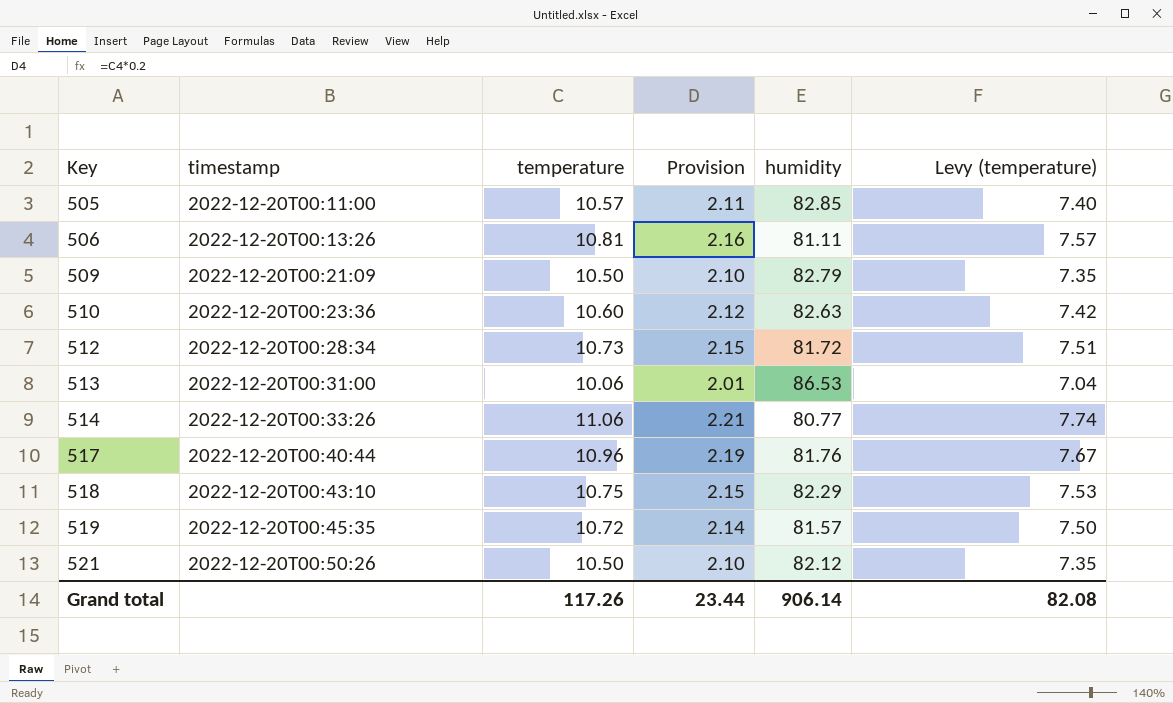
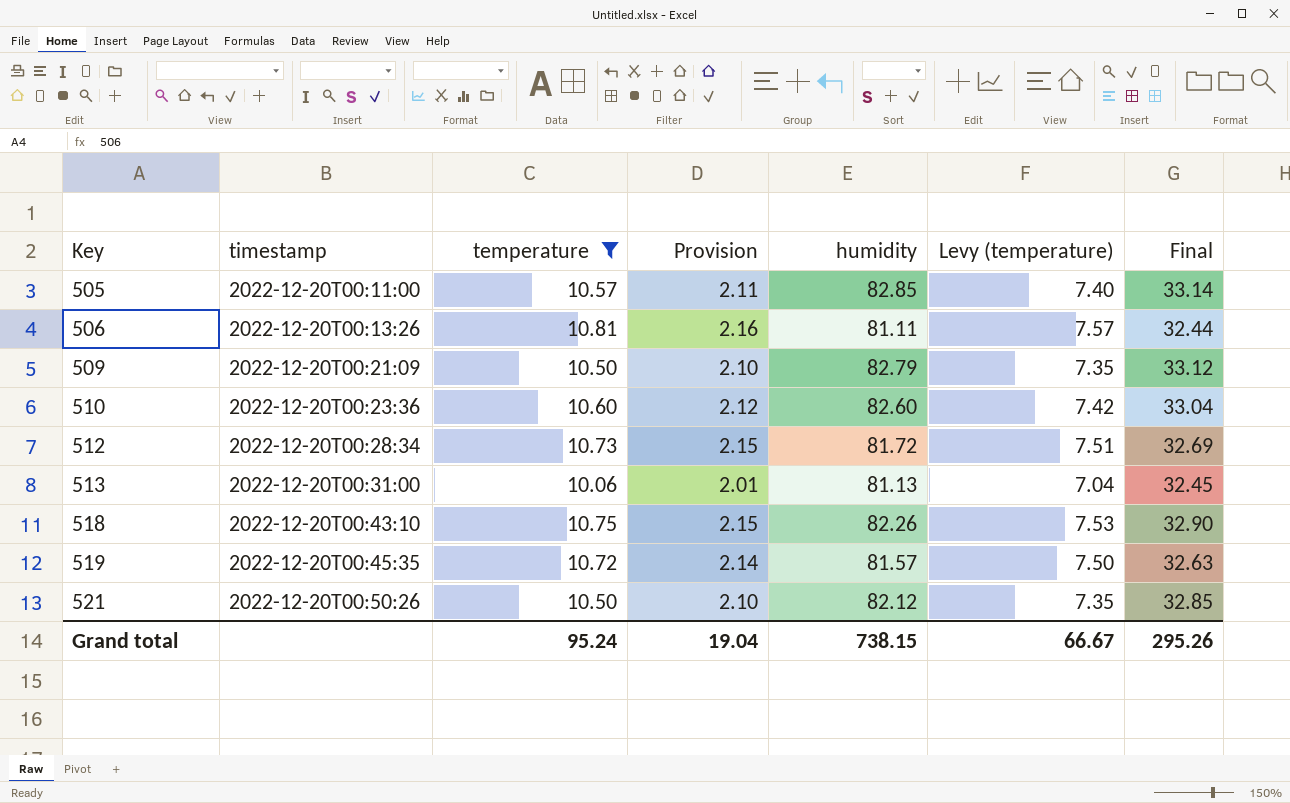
filter: none -> temperature <= 10.81
column Final | formula: none -> [humidity] * 0.4
510 | humidity: 82.63 -> 82.60
513 | humidity: 86.53 -> 81.13
518 | humidity: 82.29 -> 82.26
Grand total | temperature: 117.26 -> 95.24
Grand total | Provision: 23.44 -> 19.04
Grand total | humidity: 906.14 -> 738.15
Grand total | Levy (temperature): 82.08 -> 66.67

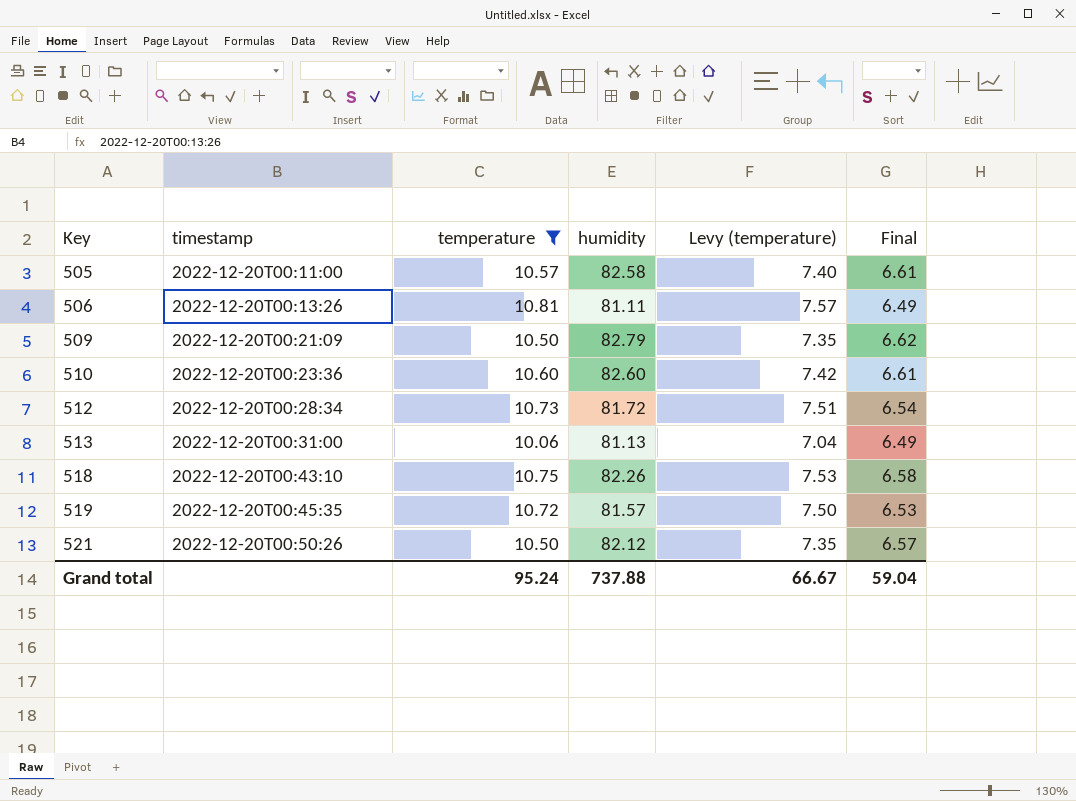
column Provision | formula: [temperature] * 0.2 -> none
column Final | formula: [humidity] * 0.4 -> [humidity] * 0.08
505 | humidity: 82.85 -> 82.58
Grand total | humidity: 738.15 -> 737.88
Grand total | Final: 295.26 -> 59.04

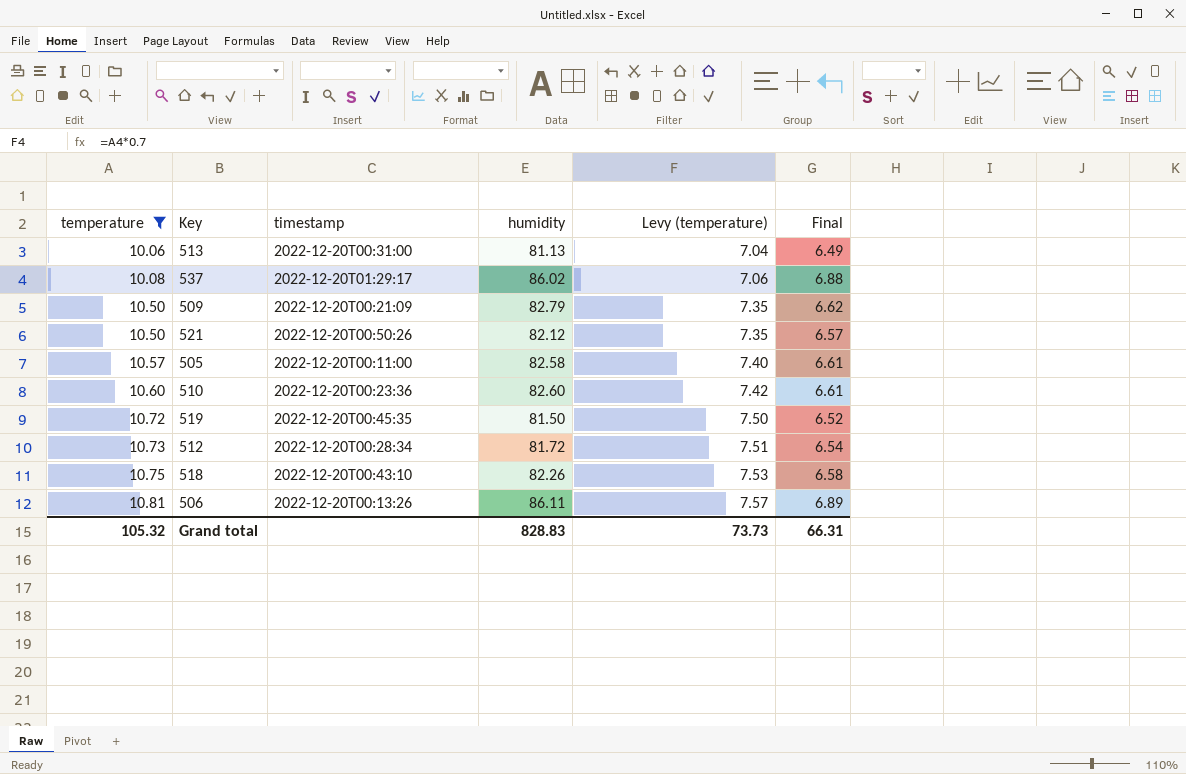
row order: Key ascending -> temperature ascending
column temperature | position: 3 -> 1
row 537: none -> 10.08 | 2022-12-20T01:29:17 | 86.02 | 7.06 | 6.88
519 | humidity: 81.57 -> 81.50
519 | Final: 6.53 -> 6.52
506 | humidity: 81.11 -> 86.11
506 | Final: 6.49 -> 6.89
Grand total | temperature: 95.24 -> 105.32
Grand total | humidity: 737.88 -> 828.83
Grand total | Levy (temperature): 66.67 -> 73.73
Grand total | Final: 59.04 -> 66.31

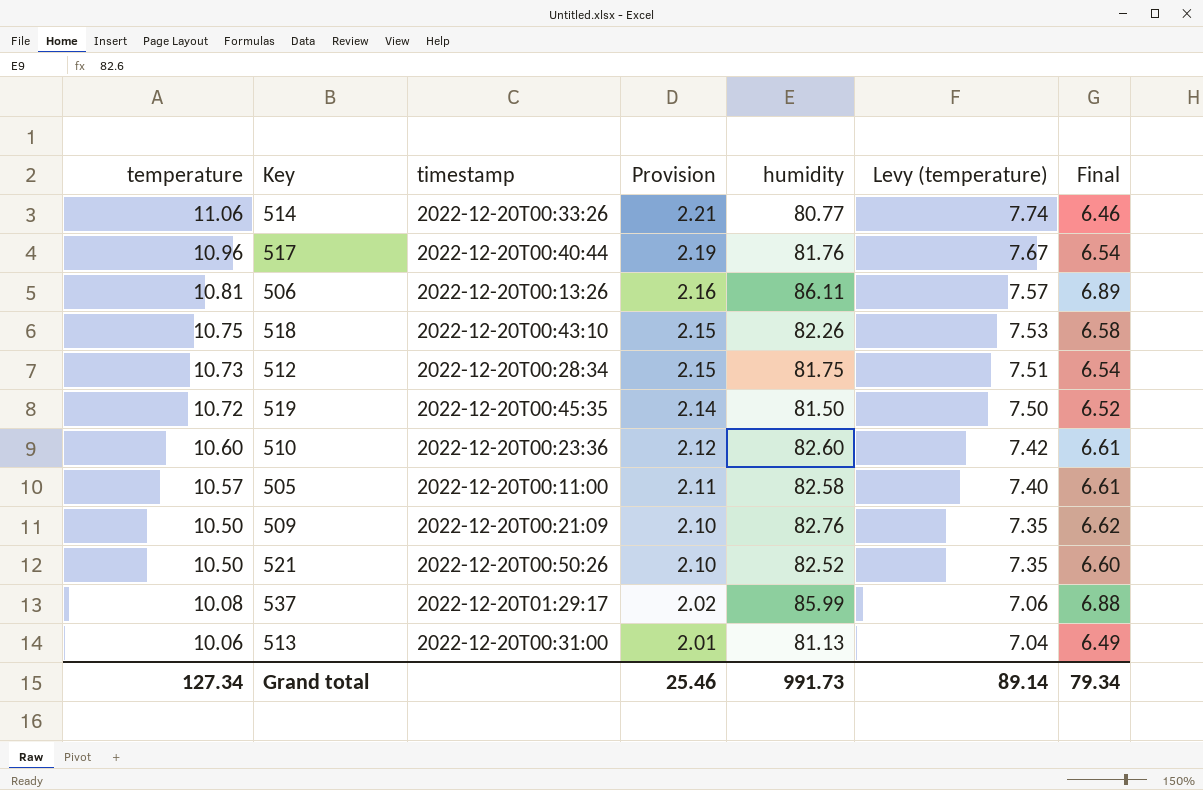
filter: temperature <= 10.81 -> none
row order: temperature ascending -> temperature descending
column Provision | formula: none -> [temperature] * 0.2
512 | humidity: 81.72 -> 81.75
509 | humidity: 82.79 -> 82.76
521 | humidity: 82.12 -> 82.52
521 | Final: 6.57 -> 6.60
537 | humidity: 86.02 -> 85.99
Grand total | temperature: 105.32 -> 127.34
Grand total | humidity: 828.83 -> 991.73
Grand total | Levy (temperature): 73.73 -> 89.14
Grand total | Final: 66.31 -> 79.34

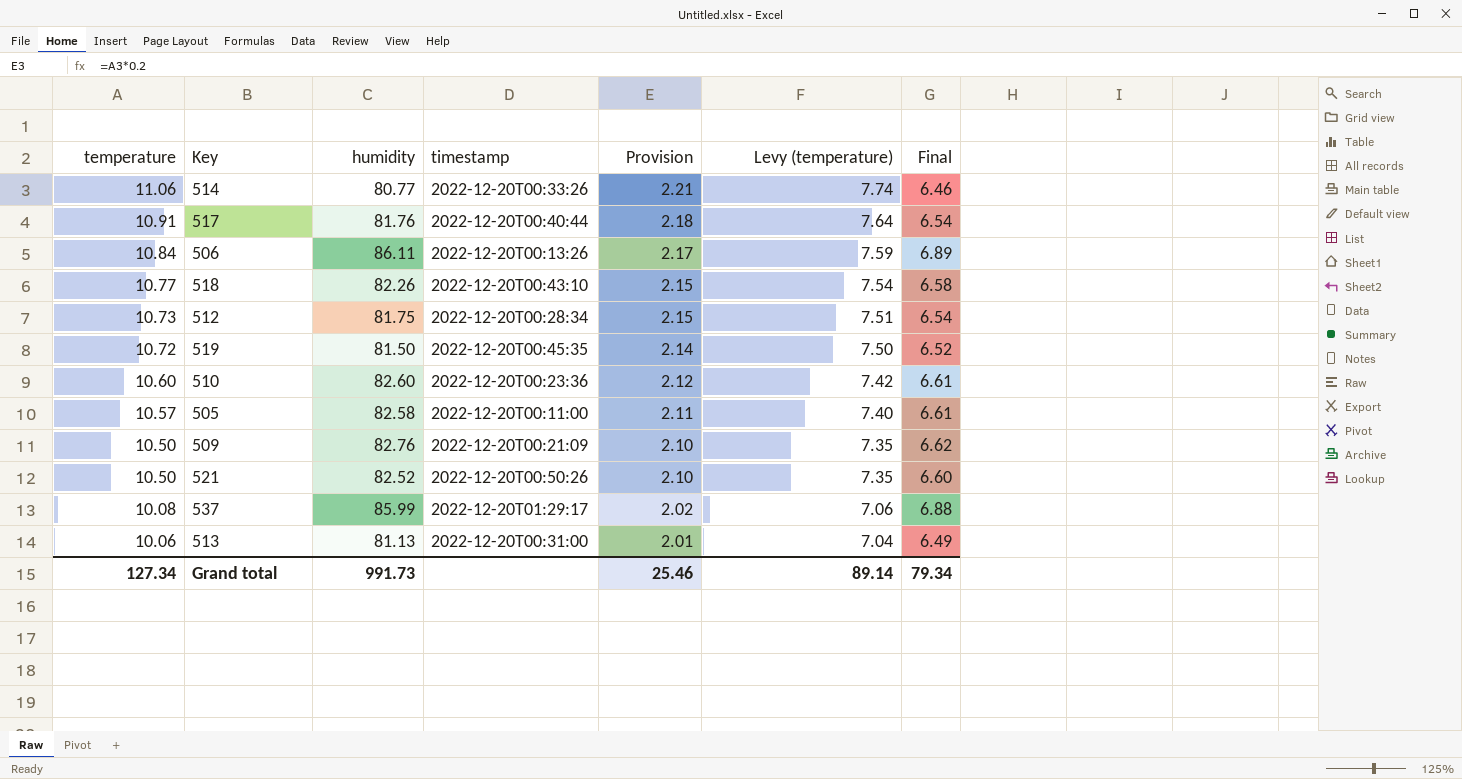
column humidity | position: 5 -> 3
517 | temperature: 10.96 -> 10.91
517 | Provision: 2.19 -> 2.18
517 | Levy (temperature): 7.67 -> 7.64
506 | temperature: 10.81 -> 10.84
506 | Provision: 2.16 -> 2.17
506 | Levy (temperature): 7.57 -> 7.59
518 | temperature: 10.75 -> 10.77
518 | Levy (temperature): 7.53 -> 7.54

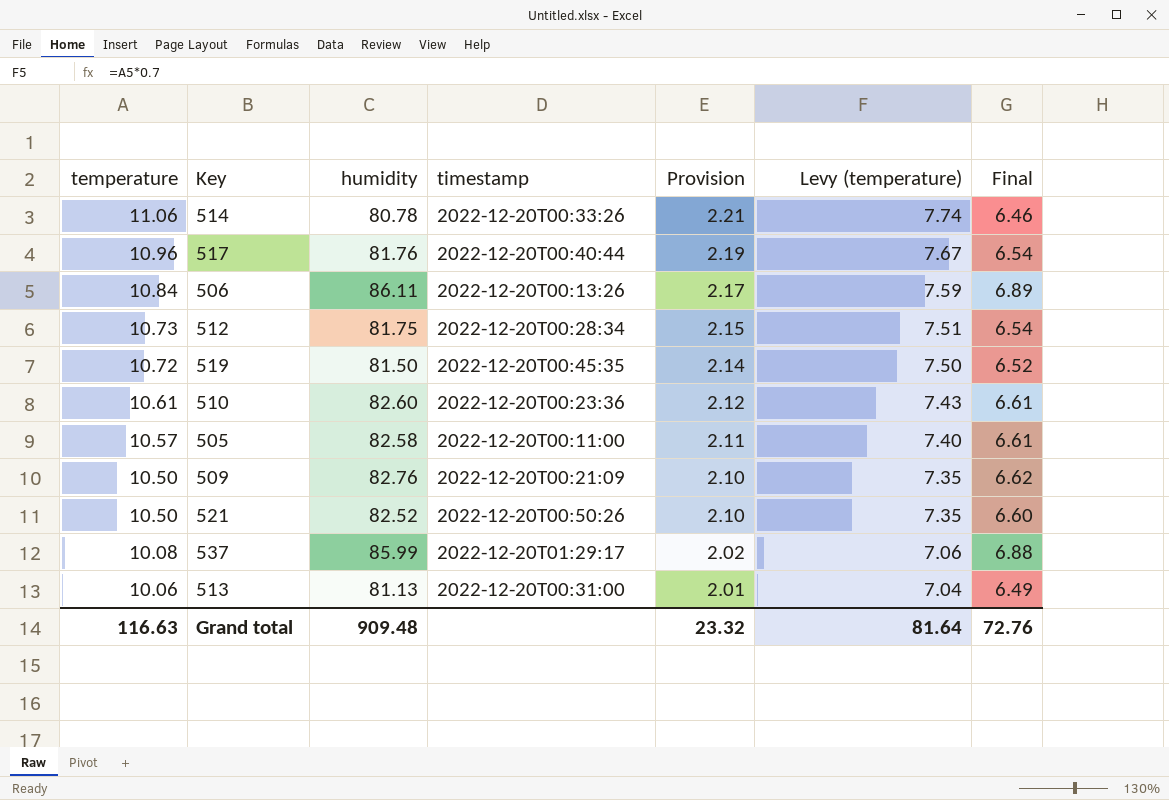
row 518: 10.77 | 82.26 | 2022-12-20T00:43:10 | 2.15 | 7.54 | 6.58 -> none
514 | humidity: 80.77 -> 80.78
517 | temperature: 10.91 -> 10.96
517 | Provision: 2.18 -> 2.19
517 | Levy (temperature): 7.64 -> 7.67
510 | temperature: 10.60 -> 10.61
510 | Levy (temperature): 7.42 -> 7.43
Grand total | temperature: 127.34 -> 116.63
Grand total | humidity: 991.73 -> 909.48
Grand total | Provision: 25.46 -> 23.32
Grand total | Levy (temperature): 89.14 -> 81.64
Grand total | Final: 79.34 -> 72.76

